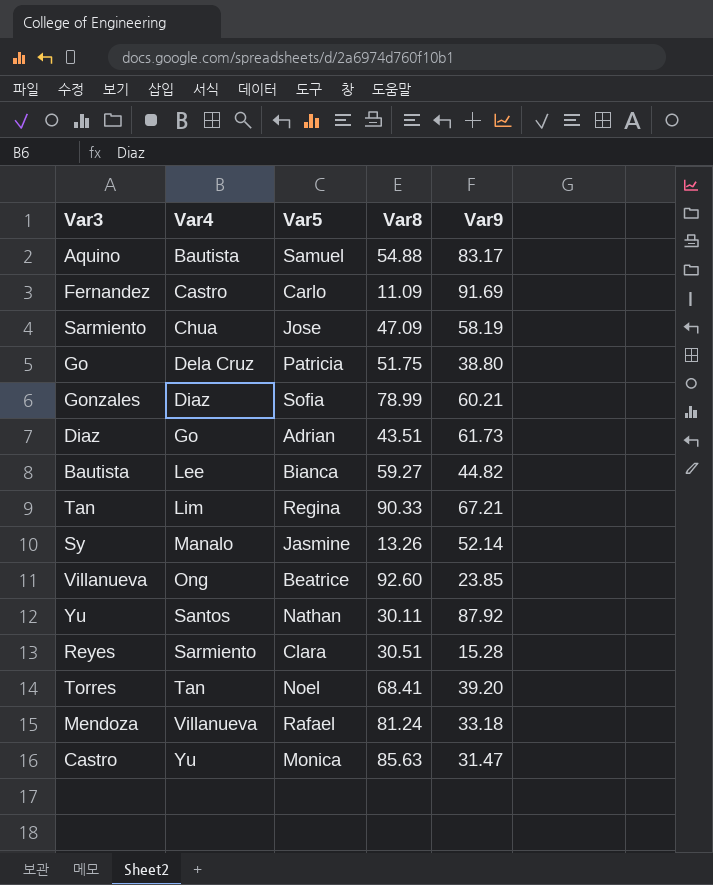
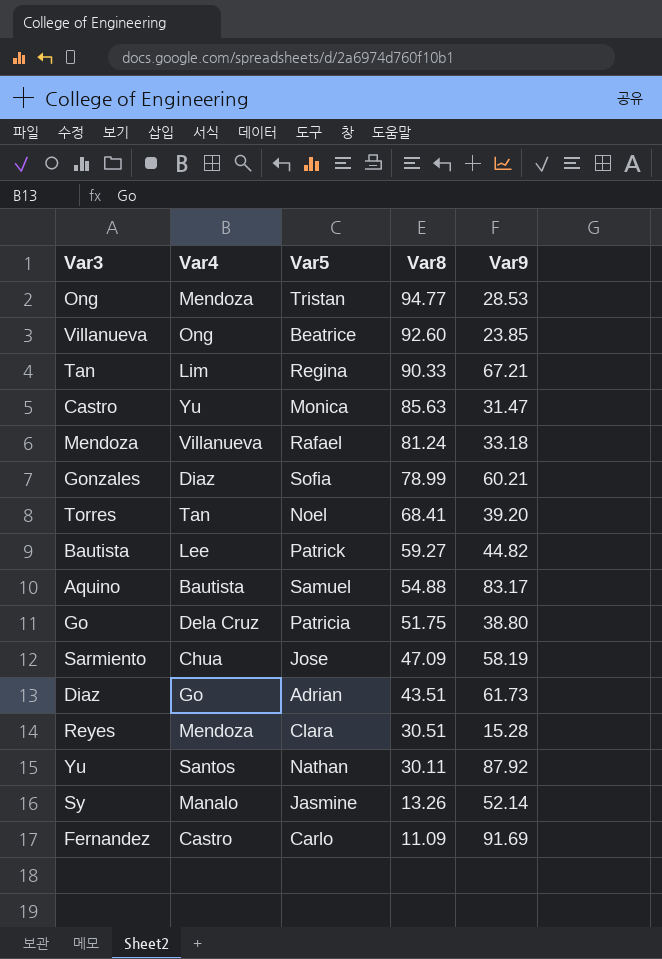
row order: Var4 ascending -> Var8 descending
row Ong: none -> Mendoza | Tristan | 94.77 | 28.53
Bautista | Var5: Bianca -> Patrick
Reyes | Var4: Sarmiento -> Mendoza

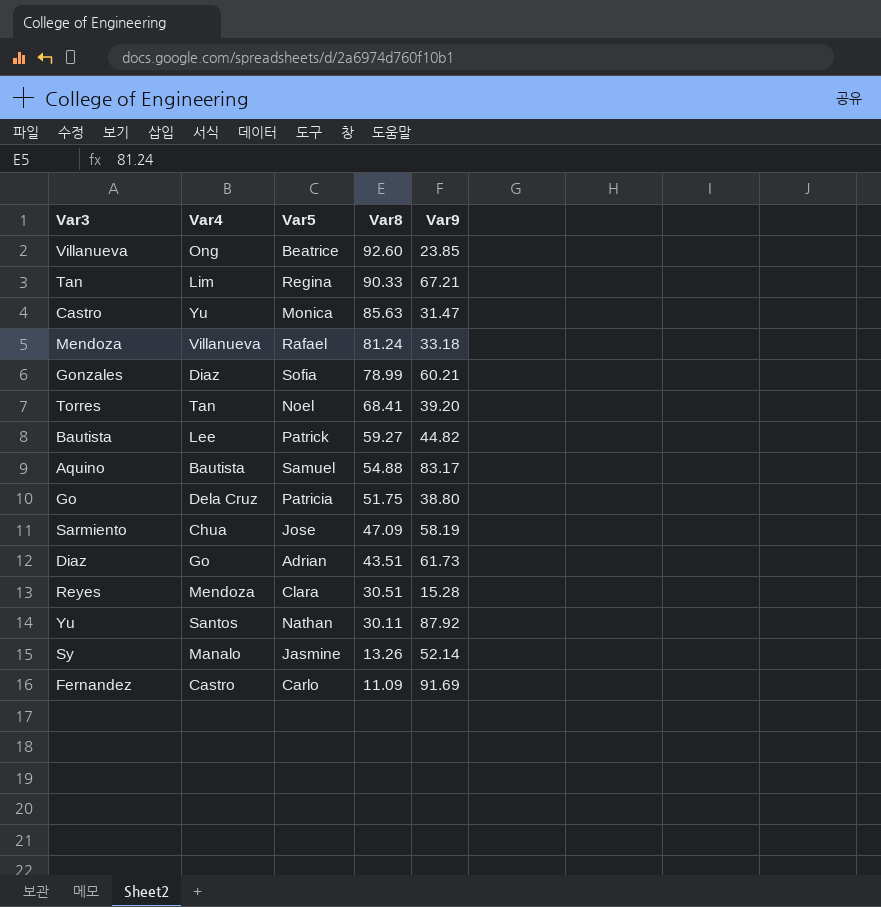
row Ong: Mendoza | Tristan | 94.77 | 28.53 -> none

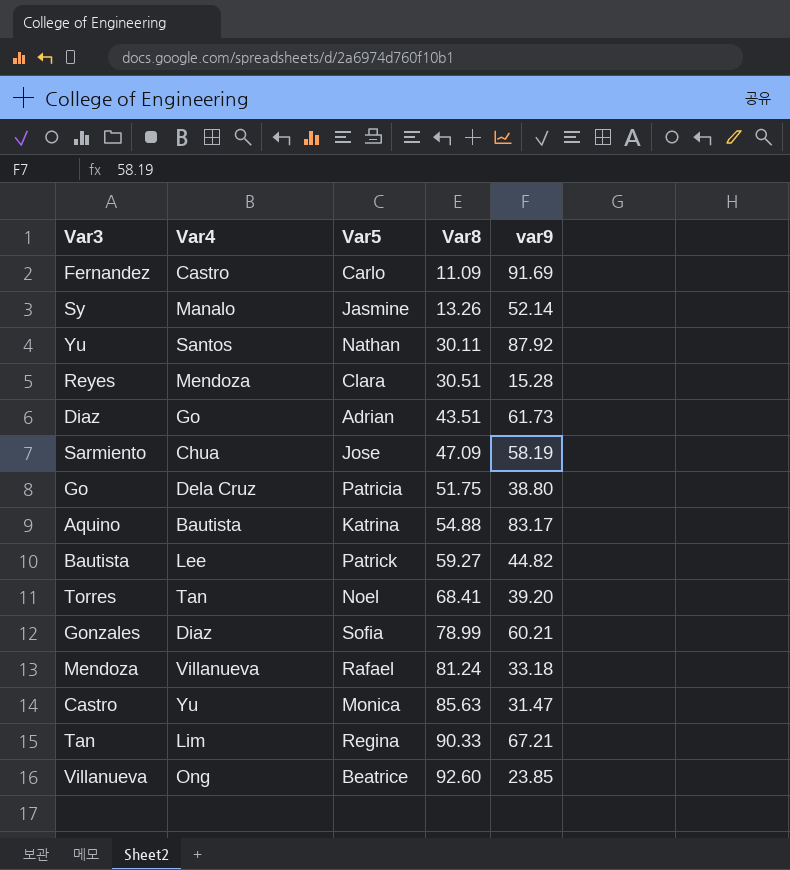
row order: Var8 descending -> Var8 ascending
column name: Var9 -> var9
Aquino | Var5: Samuel -> Katrina

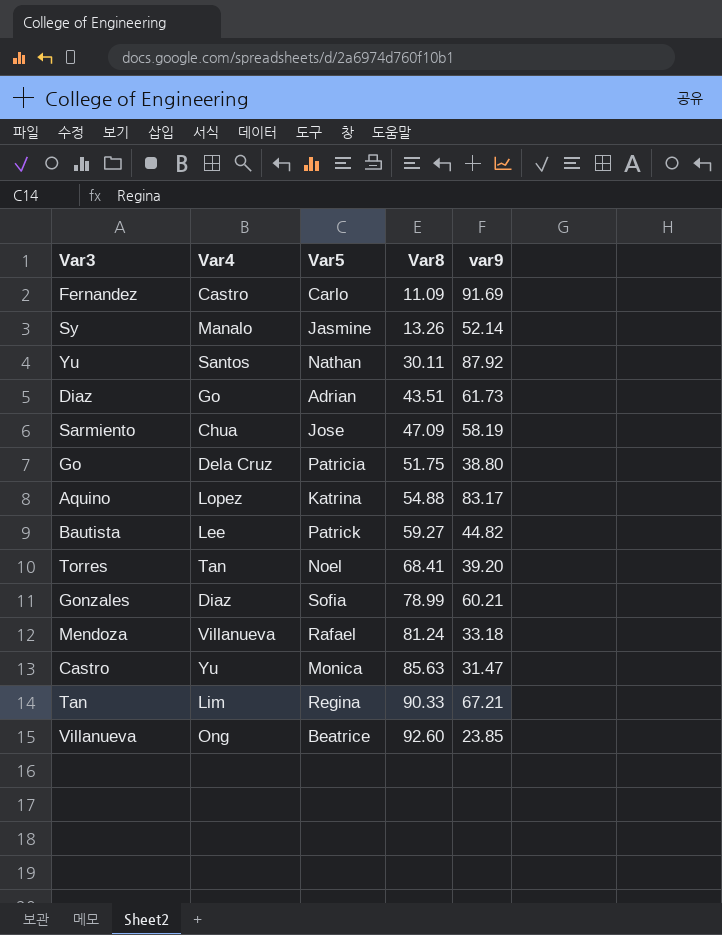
row Reyes: Mendoza | Clara | 30.51 | 15.28 -> none
Aquino | Var4: Bautista -> Lopez

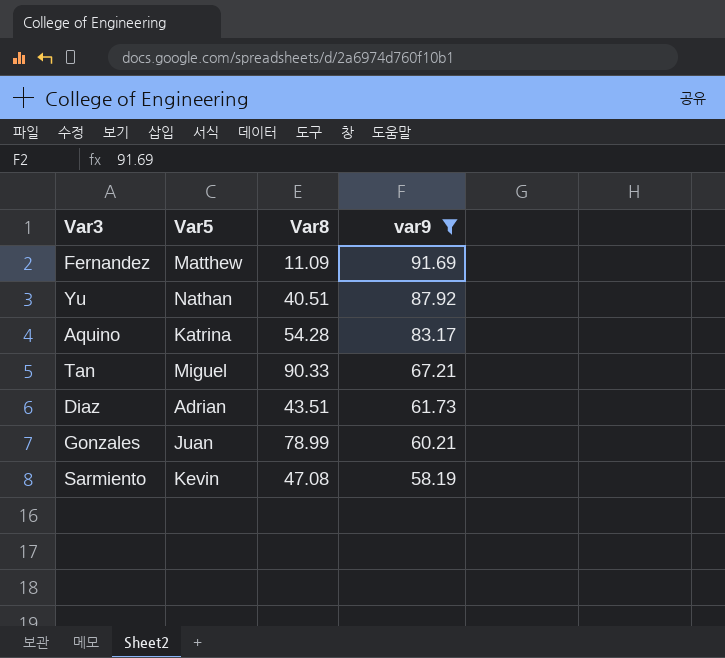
filter: none -> var9 >= 58.19
row order: Var8 ascending -> var9 descending
column Var4 | position: 2 -> none
Fernandez | Var5: Carlo -> Matthew
Yu | Var8: 30.11 -> 40.51
Aquino | Var8: 54.88 -> 54.28
Tan | Var5: Regina -> Miguel
Gonzales | Var5: Sofia -> Juan
Sarmiento | Var5: Jose -> Kevin
Sarmiento | Var8: 47.09 -> 47.08

